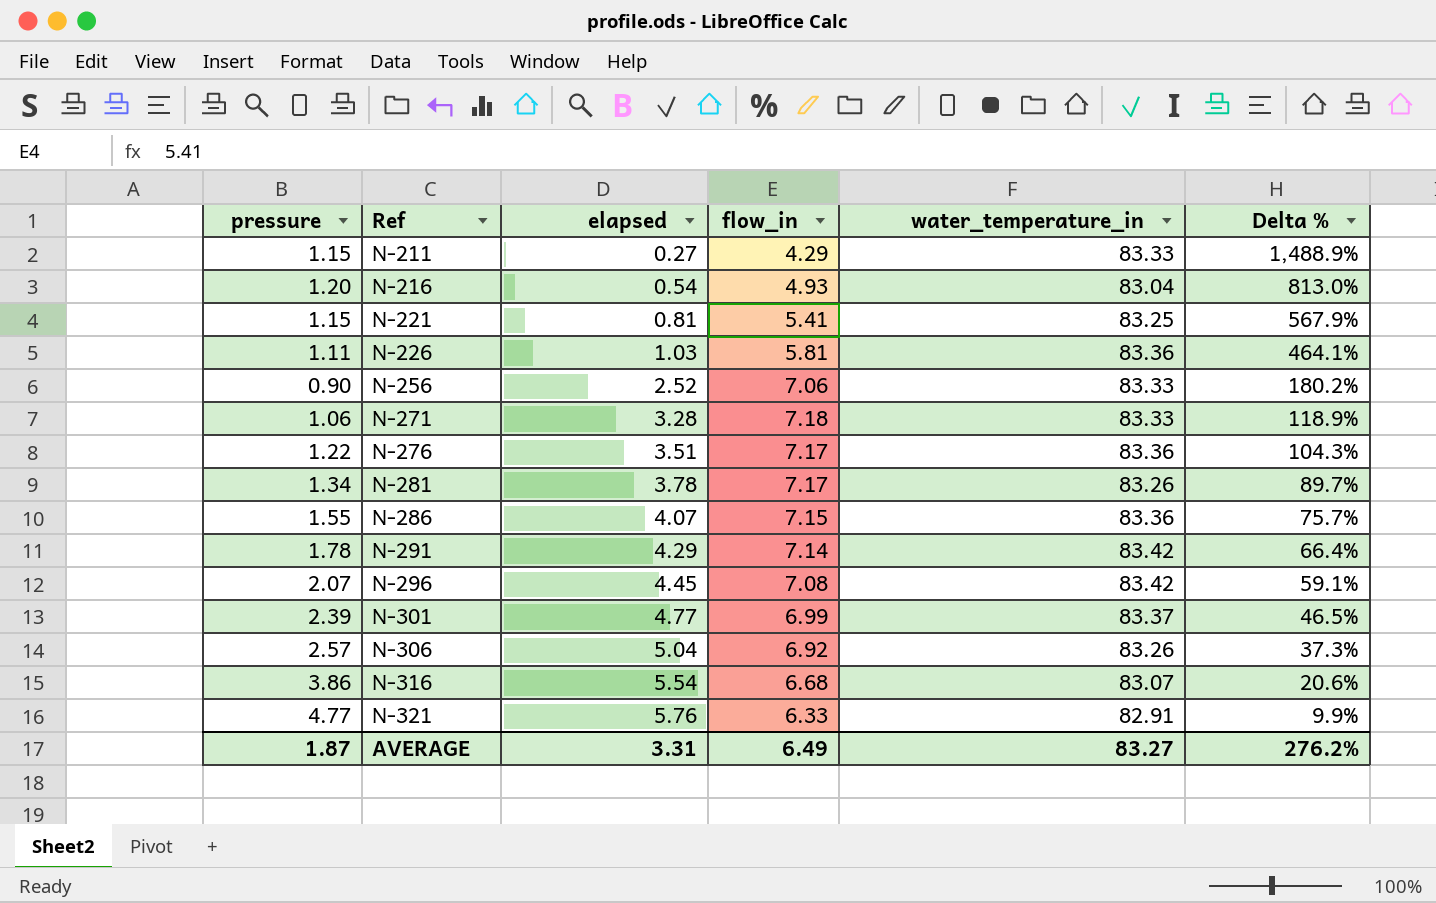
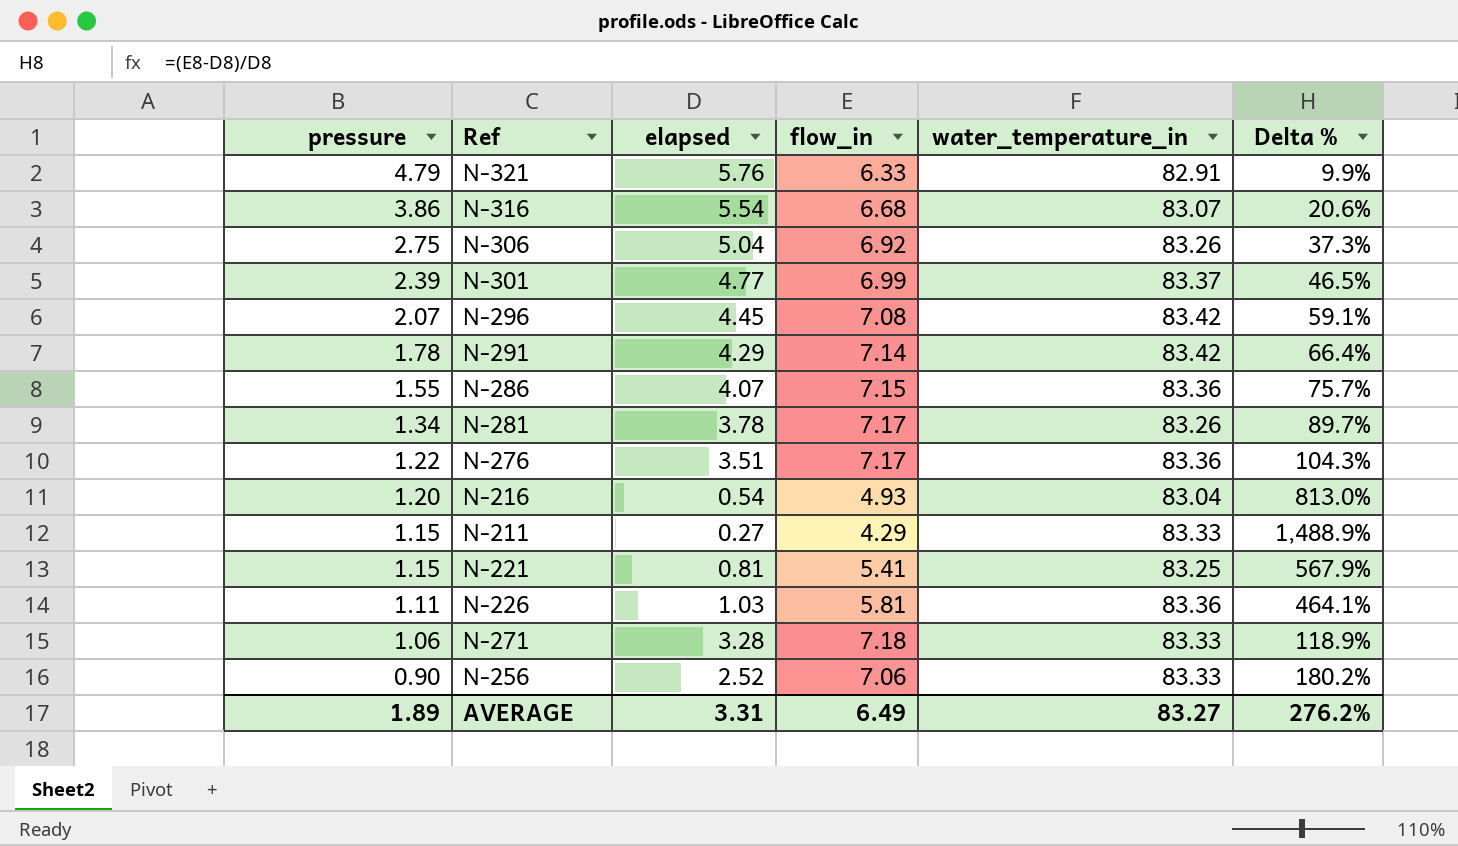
row order: Ref ascending -> pressure descending
N-321 | pressure: 4.77 -> 4.79
N-306 | pressure: 2.57 -> 2.75
AVERAGE | pressure: 1.87 -> 1.89

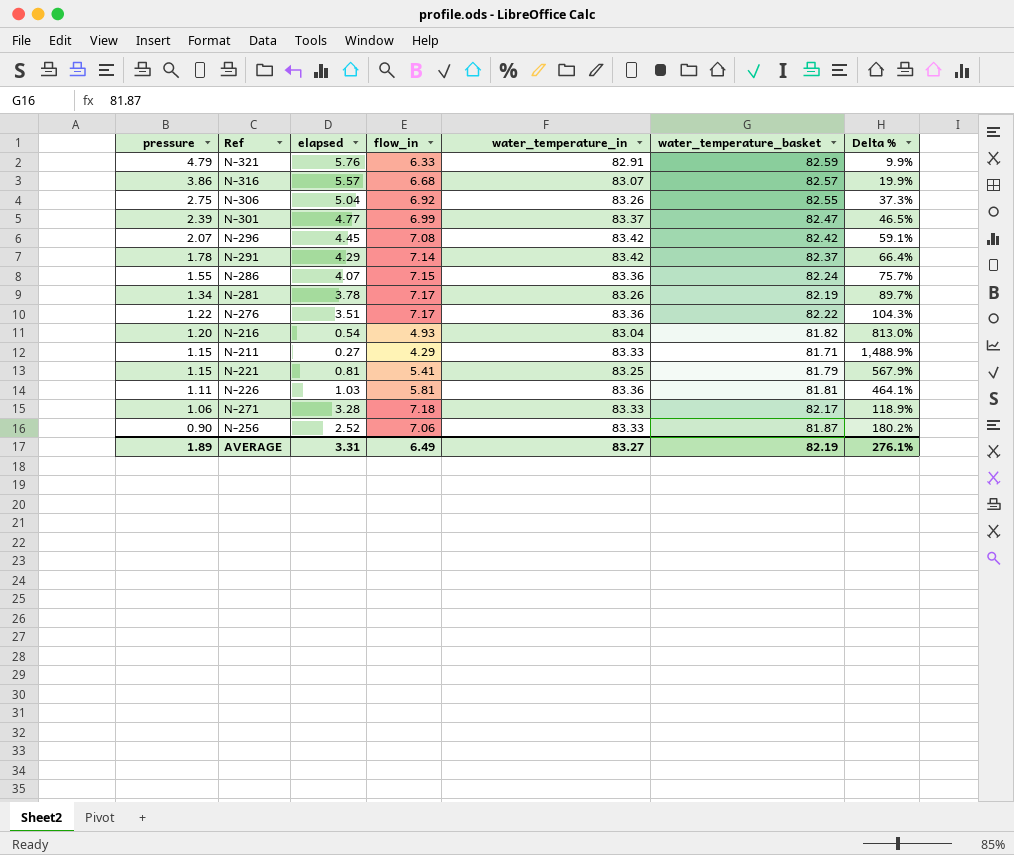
column water_temperature_basket | position: none -> 6
N-316 | elapsed: 5.54 -> 5.57
N-316 | Delta %: 20.6% -> 19.9%
AVERAGE | Delta %: 276.2% -> 276.1%

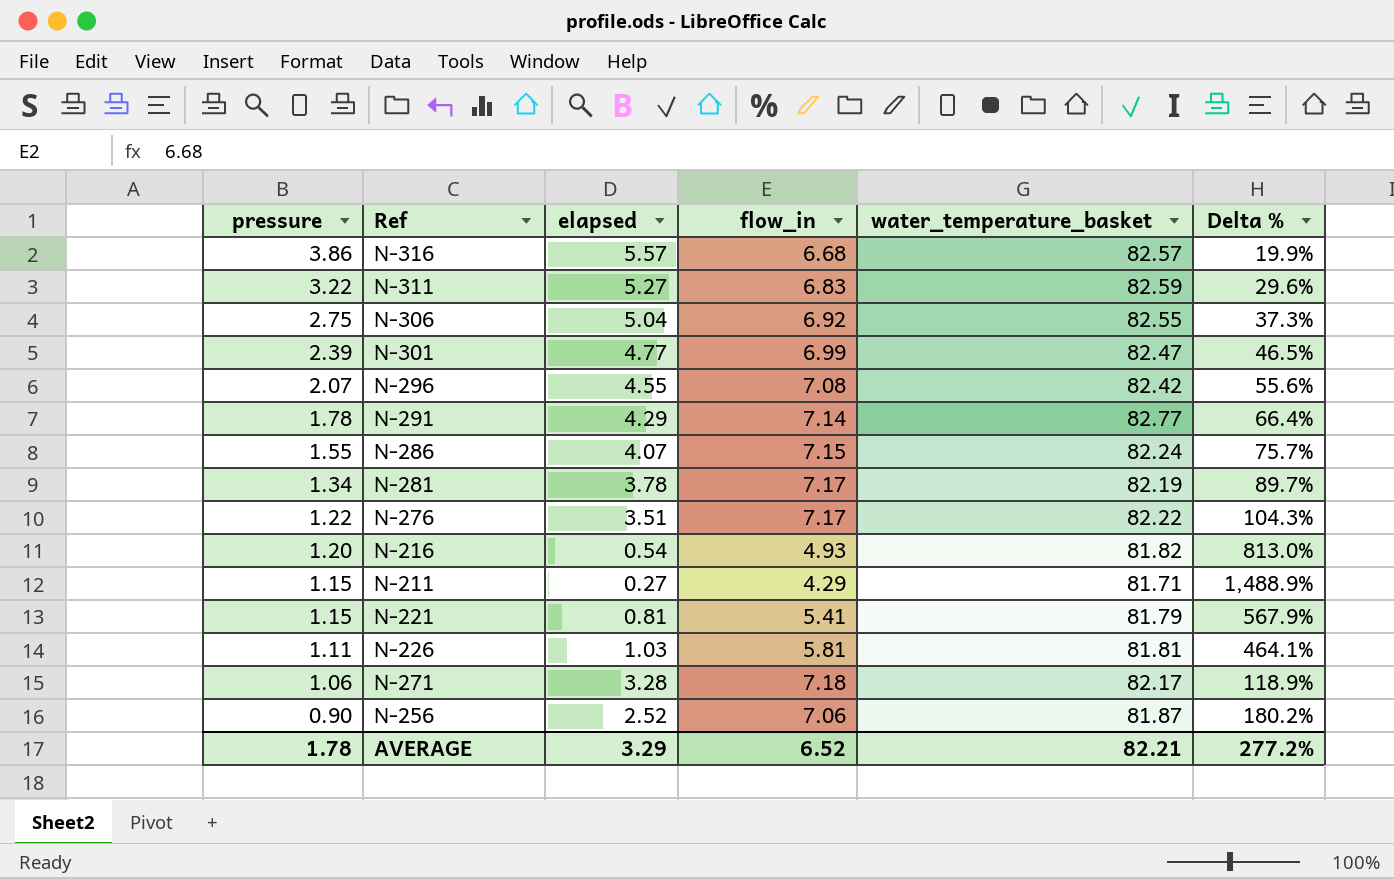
column water_temperature_in | position: 5 -> none
row N-321: 4.79 | 5.76 | 6.33 | 82.91 | 82.59 | 9.9% -> none
row N-311: none -> 3.22 | 5.27 | 6.83 | 82.59 | 29.6%
N-296 | elapsed: 4.45 -> 4.55
N-296 | Delta %: 59.1% -> 55.6%
N-291 | water_temperature_basket: 82.37 -> 82.77
AVERAGE | pressure: 1.89 -> 1.78
AVERAGE | elapsed: 3.31 -> 3.29
AVERAGE | flow_in: 6.49 -> 6.52
AVERAGE | water_temperature_basket: 82.19 -> 82.21
AVERAGE | Delta %: 276.1% -> 277.2%

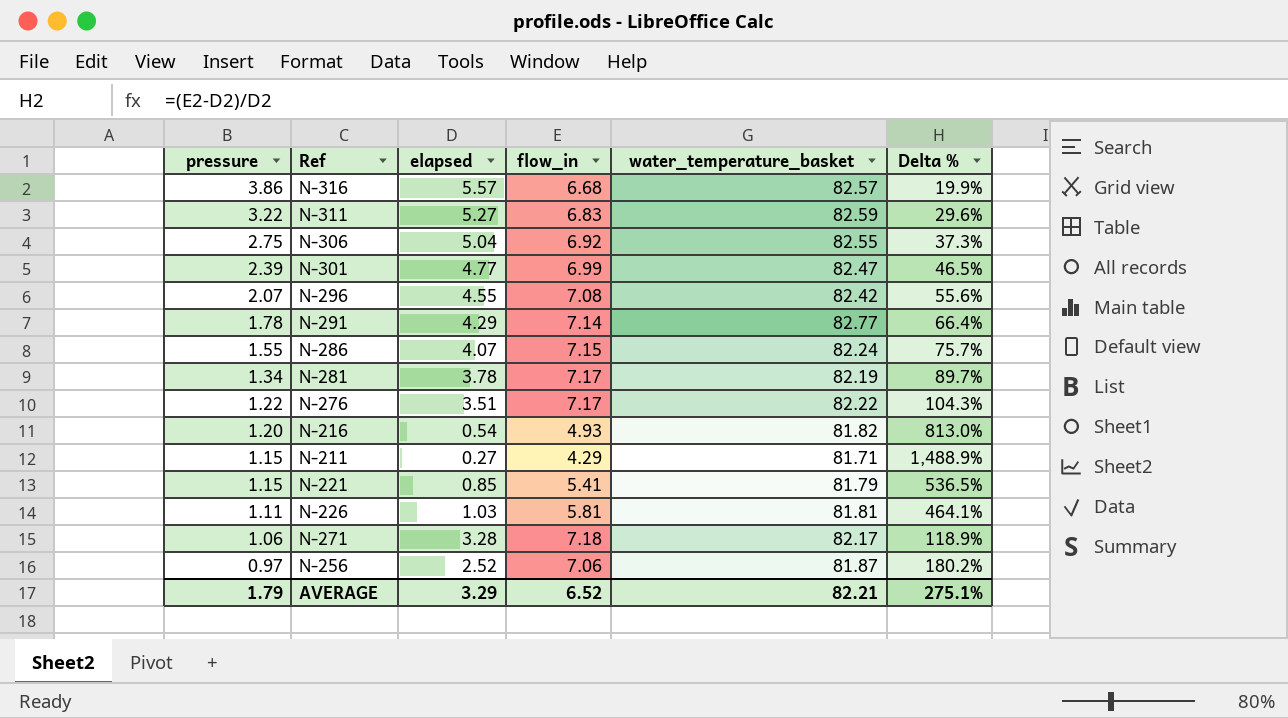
N-221 | elapsed: 0.81 -> 0.85
N-221 | Delta %: 567.9% -> 536.5%
N-256 | pressure: 0.90 -> 0.97
AVERAGE | pressure: 1.78 -> 1.79
AVERAGE | Delta %: 277.2% -> 275.1%

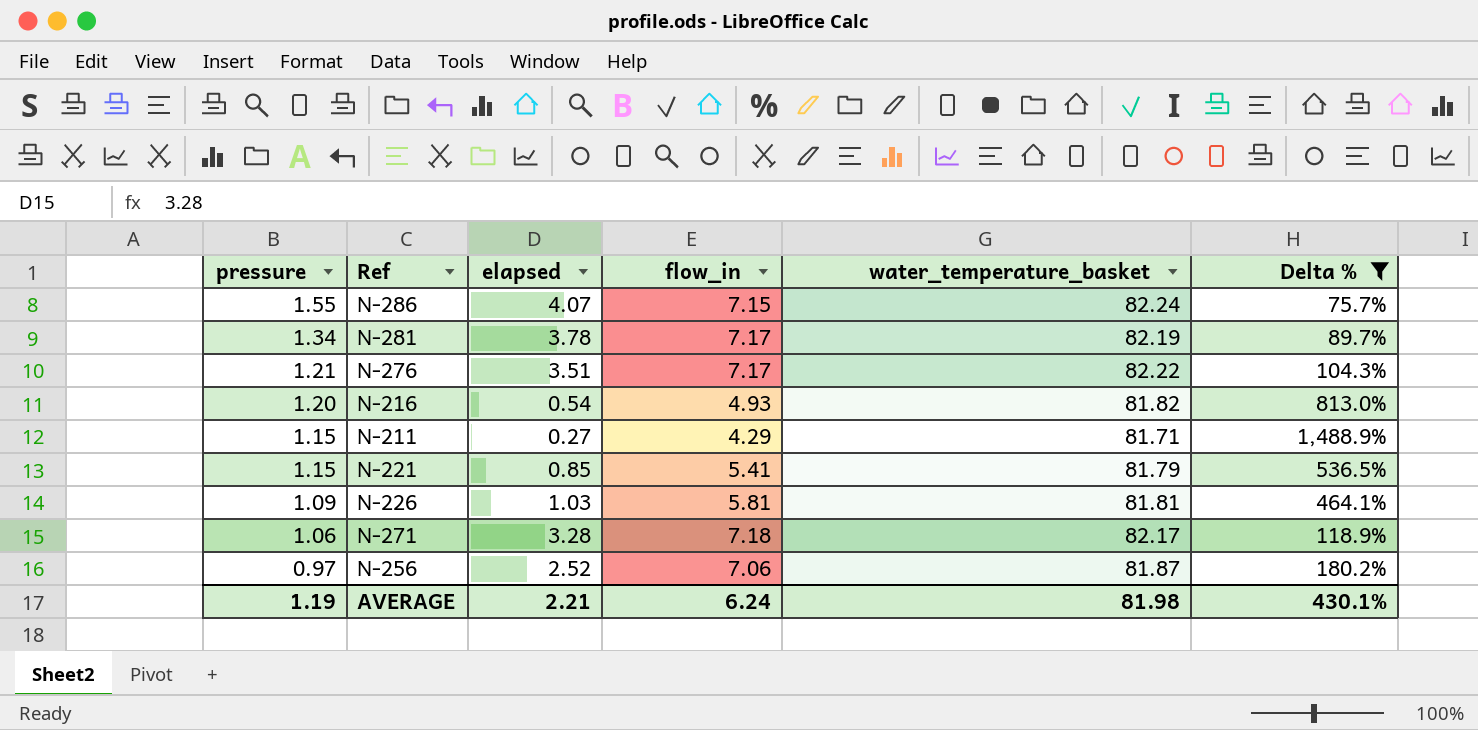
filter: none -> Delta % >= 75.7%
N-276 | pressure: 1.22 -> 1.21
N-226 | pressure: 1.11 -> 1.09
AVERAGE | pressure: 1.79 -> 1.19
AVERAGE | elapsed: 3.29 -> 2.21
AVERAGE | flow_in: 6.52 -> 6.24
AVERAGE | water_temperature_basket: 82.21 -> 81.98
AVERAGE | Delta %: 275.1% -> 430.1%

